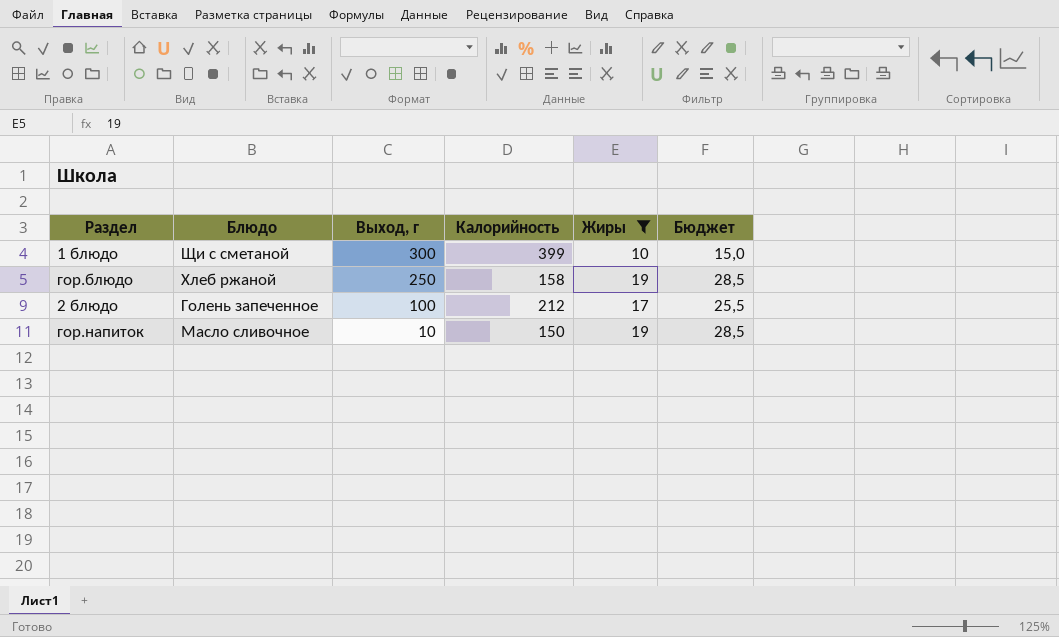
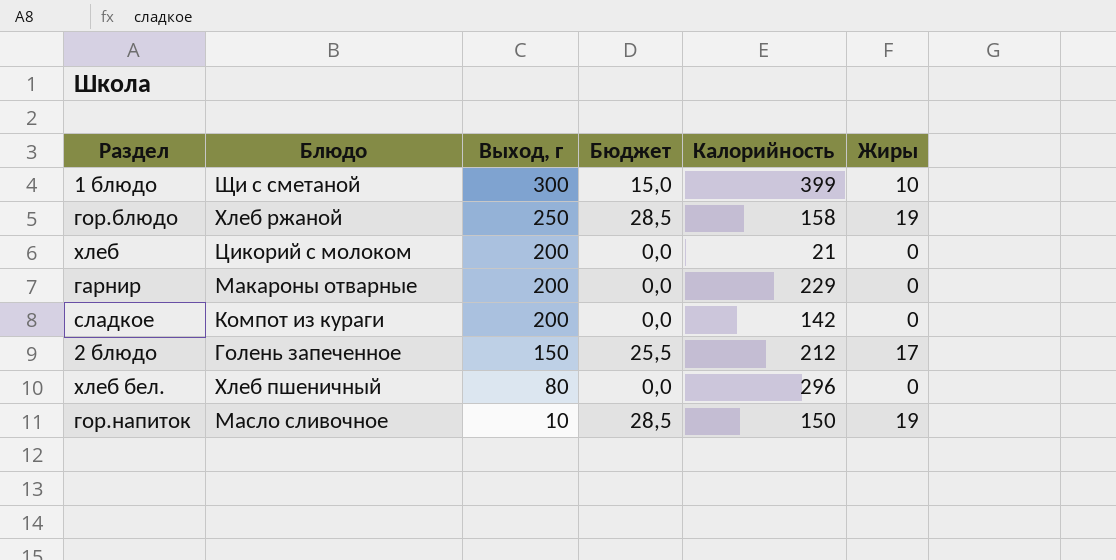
filter: Жиры != 0 -> none
column Бюджет | position: 6 -> 4
2 блюдо | Выход, г: 100 -> 150

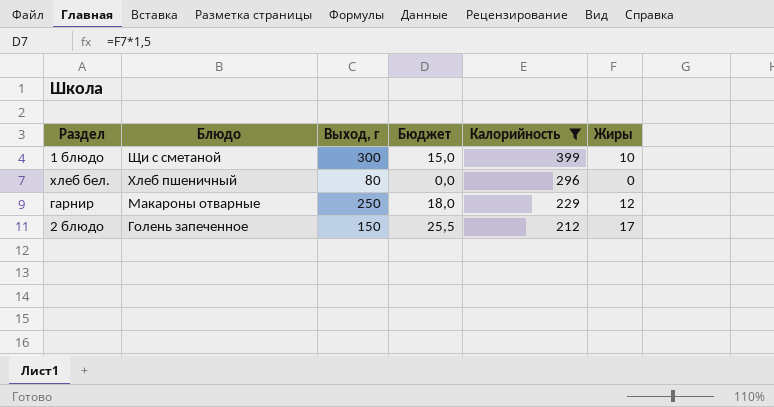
filter: none -> Калорийность >= 212
row order: Выход, г descending -> Блюдо descending
гарнир | Выход, г: 200 -> 250
гарнир | Бюджет: 0,0 -> 18,0
гарнир | Жиры: 0 -> 12

